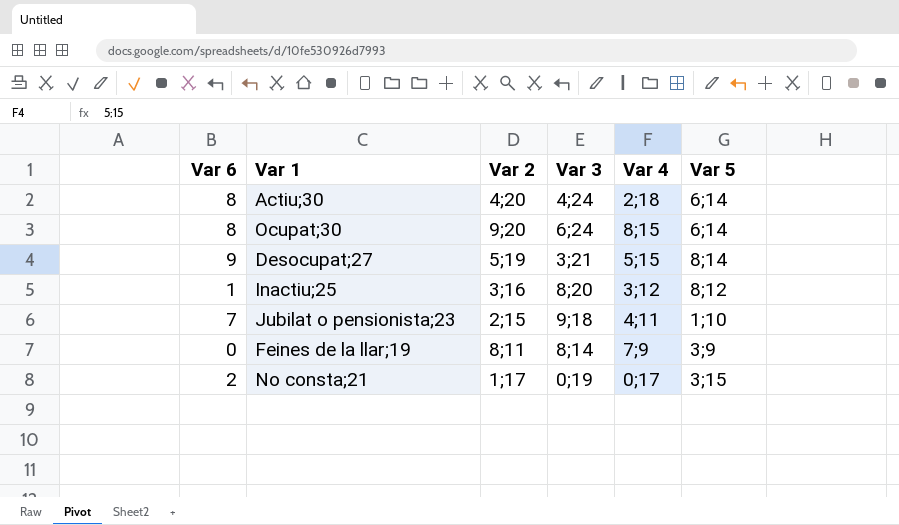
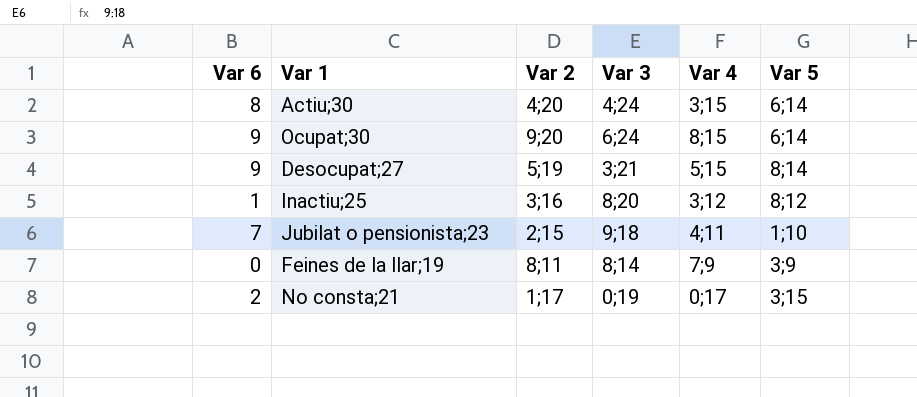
Actiu;30 | Var 4: 2;18 -> 3;15
Ocupat;30 | Var 6: 8 -> 9

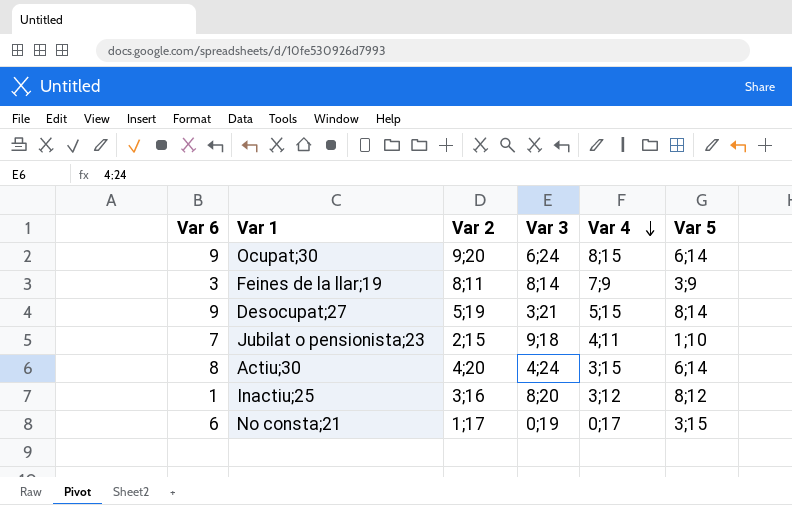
row order: none -> Var 4 descending
Feines de la llar;19 | Var 6: 0 -> 3
No consta;21 | Var 6: 2 -> 6

